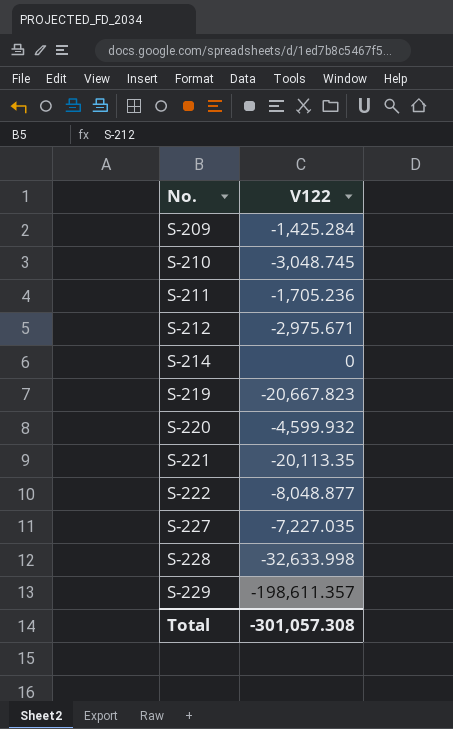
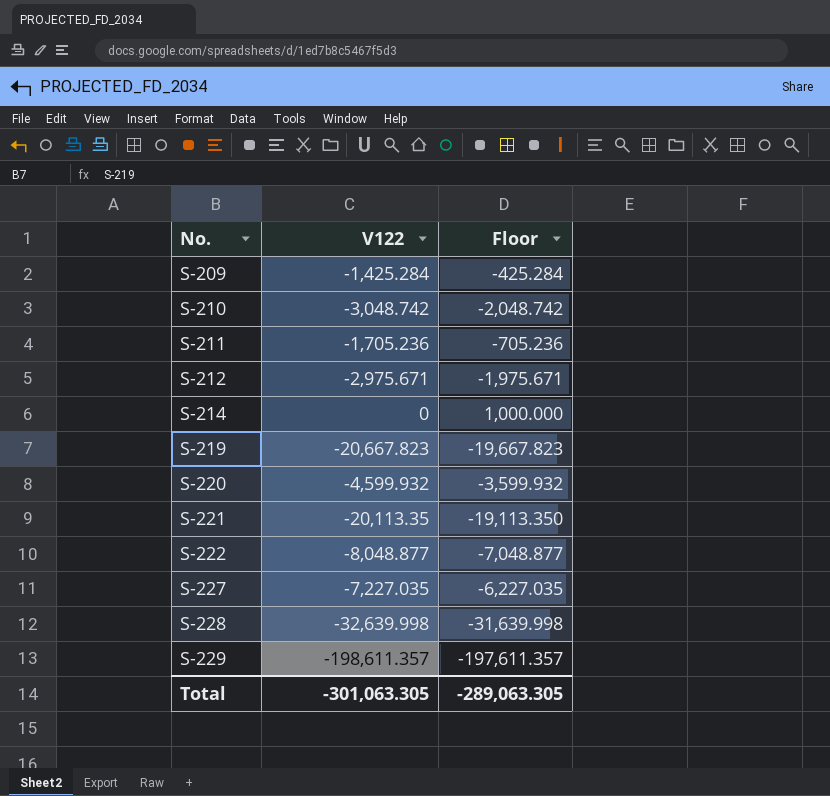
column Floor | formula: none -> [V122] + 1000
S-210 | V122: -3,048.745 -> -3,048.742
S-228 | V122: -32,633.998 -> -32,639.998
Total | V122: -301,057.308 -> -301,063.305

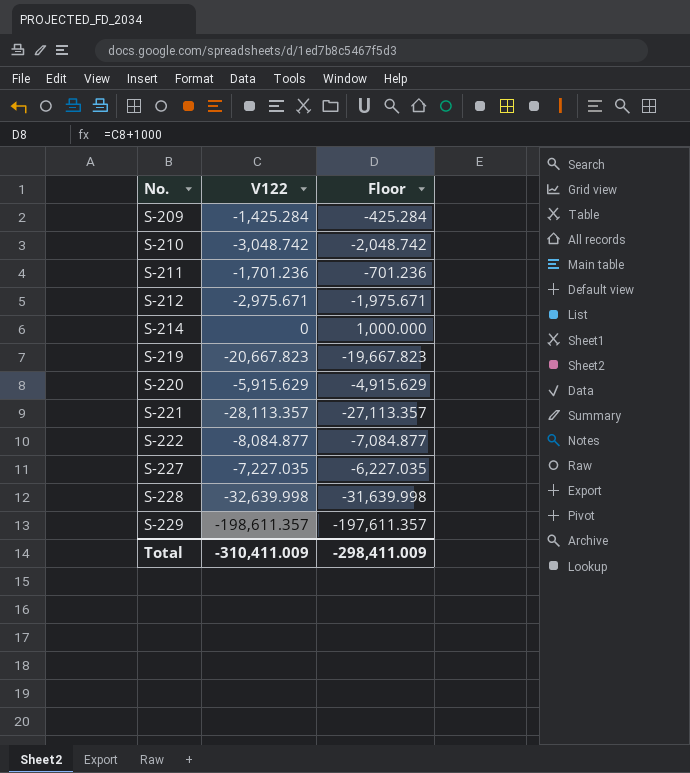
S-211 | V122: -1,705.236 -> -1,701.236
S-211 | Floor: -705.236 -> -701.236
S-220 | V122: -4,599.932 -> -5,915.629
S-220 | Floor: -3,599.932 -> -4,915.629
S-221 | V122: -20,113.35 -> -28,113.357
S-221 | Floor: -19,113.350 -> -27,113.357
S-222 | V122: -8,048.877 -> -8,084.877
S-222 | Floor: -7,048.877 -> -7,084.877
Total | V122: -301,063.305 -> -310,411.009
Total | Floor: -289,063.305 -> -298,411.009

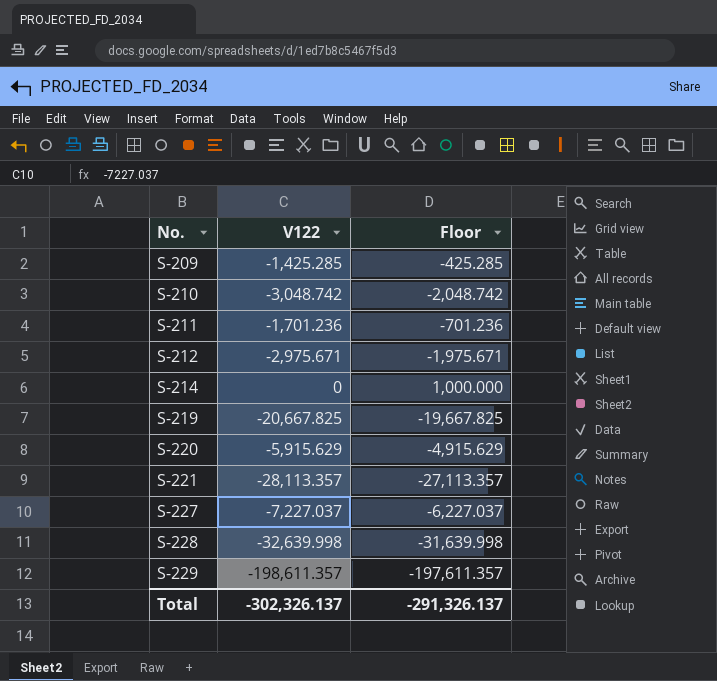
row S-222: -8,084.877 | -7,084.877 -> none
S-209 | V122: -1,425.284 -> -1,425.285
S-209 | Floor: -425.284 -> -425.285
S-219 | V122: -20,667.823 -> -20,667.825
S-219 | Floor: -19,667.823 -> -19,667.825
S-227 | V122: -7,227.035 -> -7,227.037
S-227 | Floor: -6,227.035 -> -6,227.037
Total | V122: -310,411.009 -> -302,326.137
Total | Floor: -298,411.009 -> -291,326.137

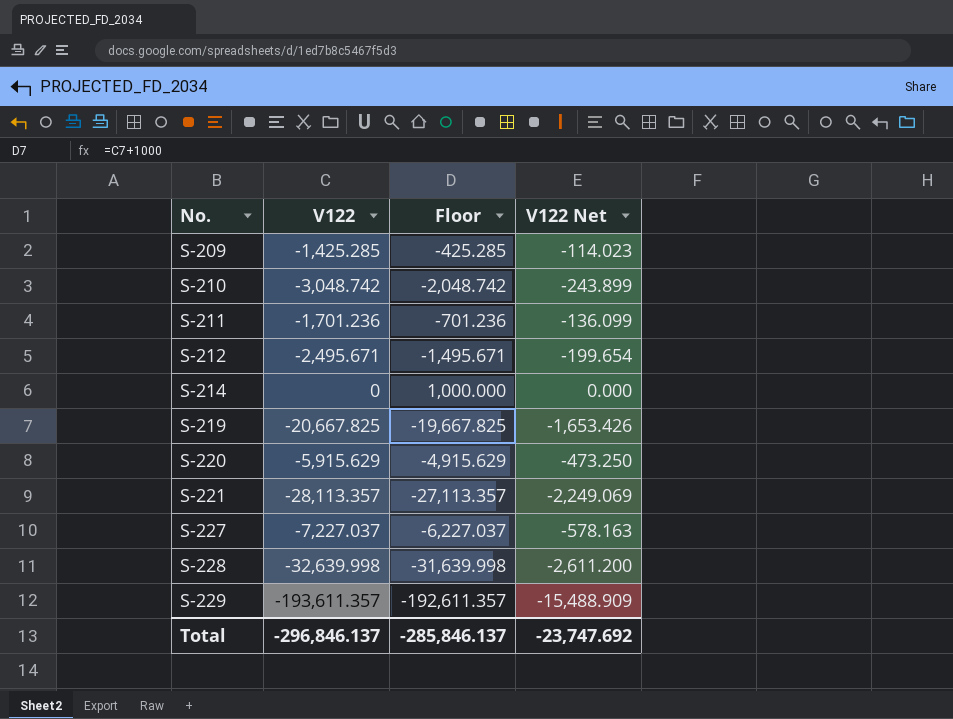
column V122 Net | formula: none -> [V122] * 0.08
S-212 | V122: -2,975.671 -> -2,495.671
S-212 | Floor: -1,975.671 -> -1,495.671
S-229 | V122: -198,611.357 -> -193,611.357
S-229 | Floor: -197,611.357 -> -192,611.357
Total | V122: -302,326.137 -> -296,846.137
Total | Floor: -291,326.137 -> -285,846.137

